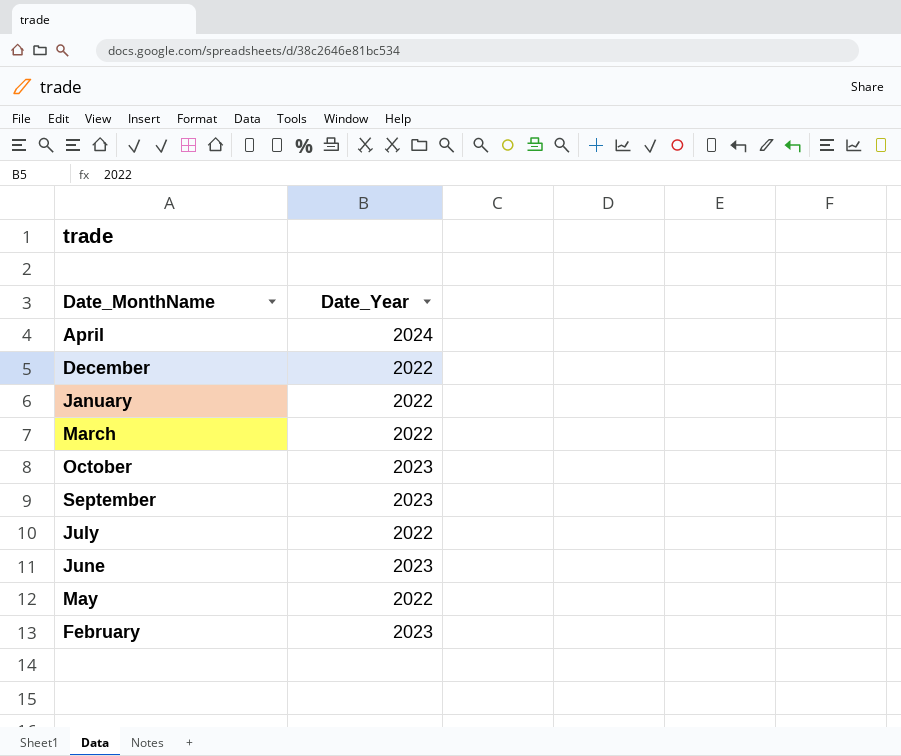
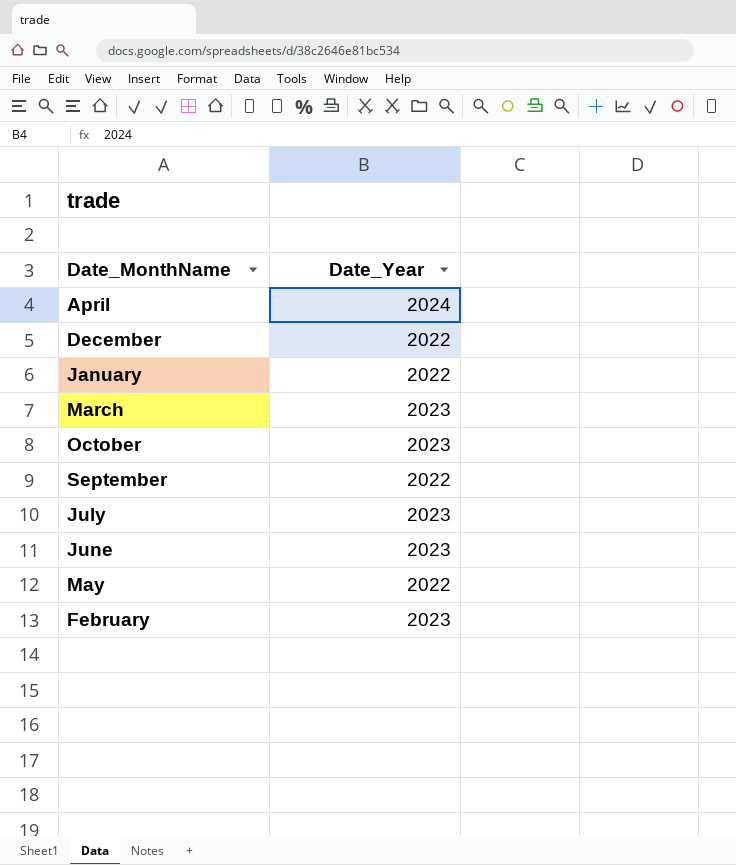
March | Date_Year: 2022 -> 2023
September | Date_Year: 2023 -> 2022
July | Date_Year: 2022 -> 2023

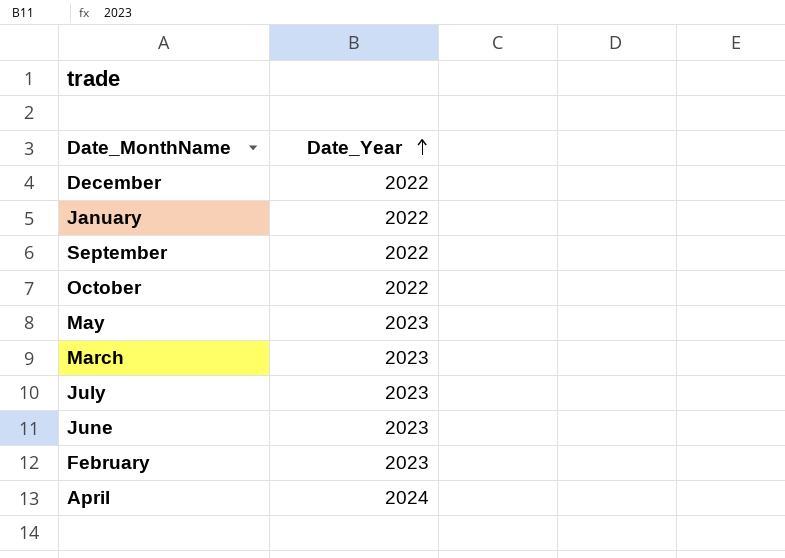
row order: none -> Date_Year ascending
October | Date_Year: 2023 -> 2022
May | Date_Year: 2022 -> 2023

